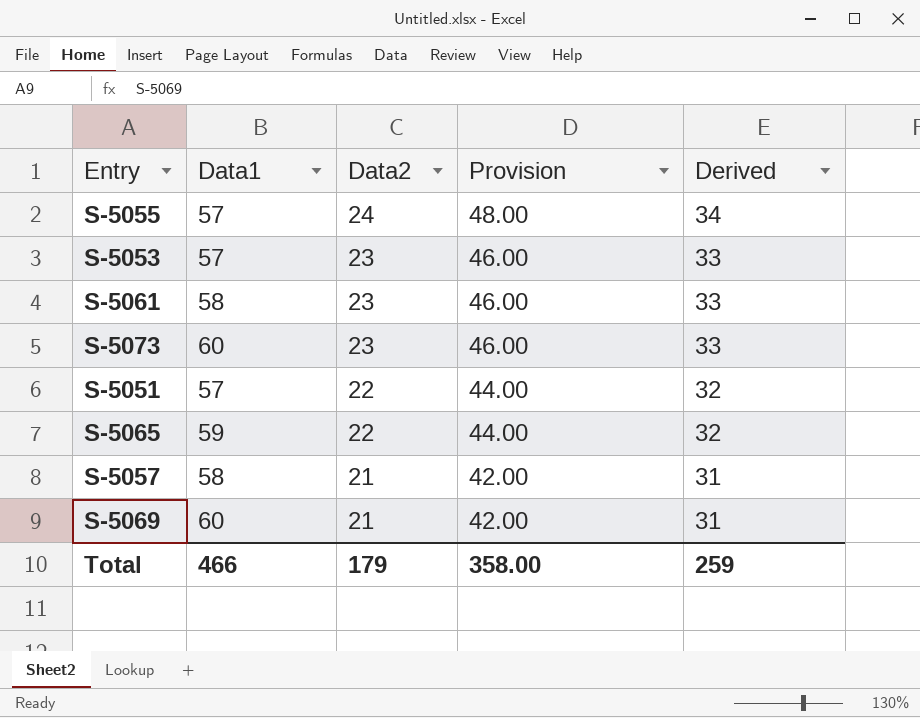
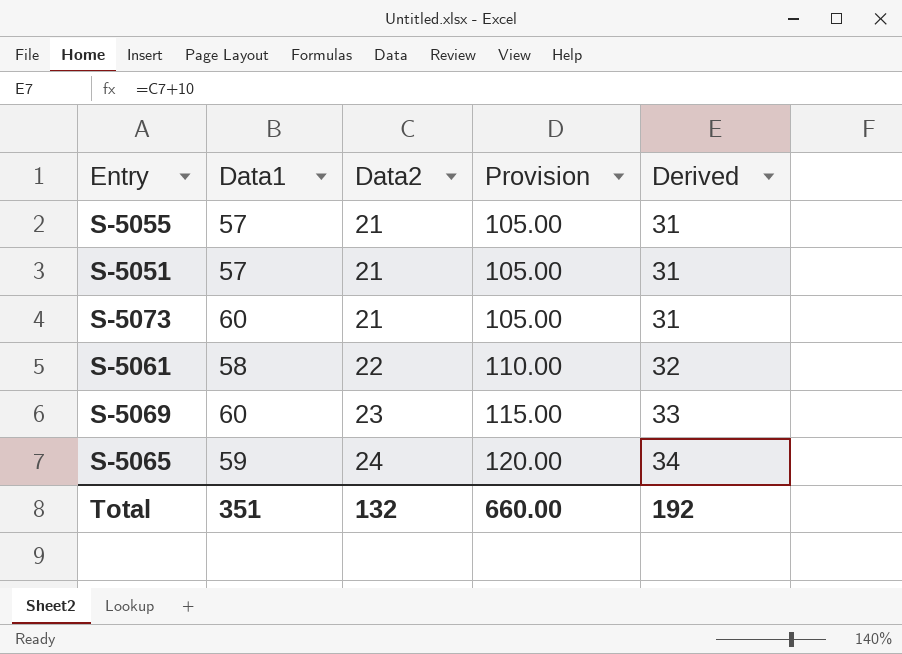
row order: Data2 descending -> Data2 ascending
column Provision | formula: [Data2] * 2 -> [Data2] * 5
row S-5053: 57 | 23 | 46.00 | 33 -> none
row S-5057: 58 | 21 | 42.00 | 31 -> none
S-5055 | Data2: 24 -> 21
S-5055 | Derived: 34 -> 31
S-5051 | Data2: 22 -> 21
S-5051 | Derived: 32 -> 31
S-5073 | Data2: 23 -> 21
S-5073 | Derived: 33 -> 31
S-5061 | Data2: 23 -> 22
S-5061 | Derived: 33 -> 32
S-5069 | Data2: 21 -> 23
S-5069 | Derived: 31 -> 33
S-5065 | Data2: 22 -> 24
S-5065 | Derived: 32 -> 34
Total | Data1: 466 -> 351
Total | Data2: 179 -> 132
Total | Provision: 358.00 -> 660.00
Total | Derived: 259 -> 192

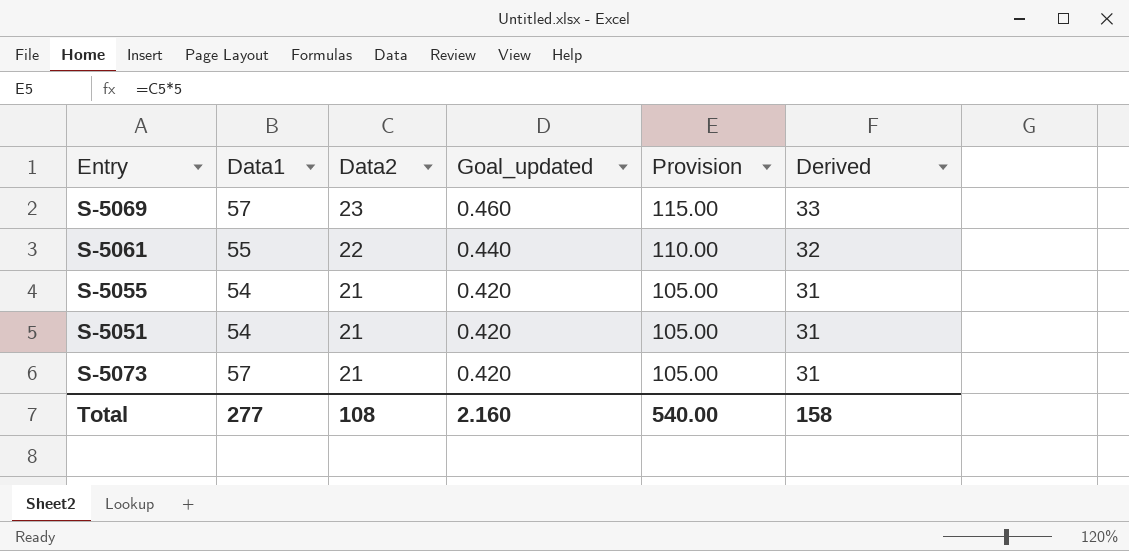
row order: Data2 ascending -> Data2 descending
column Goal_updated | formula: none -> [Data2] * 0.02
row S-5065: 59 | 24 | 120.00 | 34 -> none
S-5069 | Data1: 60 -> 57
S-5061 | Data1: 58 -> 55
S-5055 | Data1: 57 -> 54
S-5051 | Data1: 57 -> 54
S-5073 | Data1: 60 -> 57
Total | Data1: 351 -> 277
Total | Data2: 132 -> 108
Total | Provision: 660.00 -> 540.00
Total | Derived: 192 -> 158

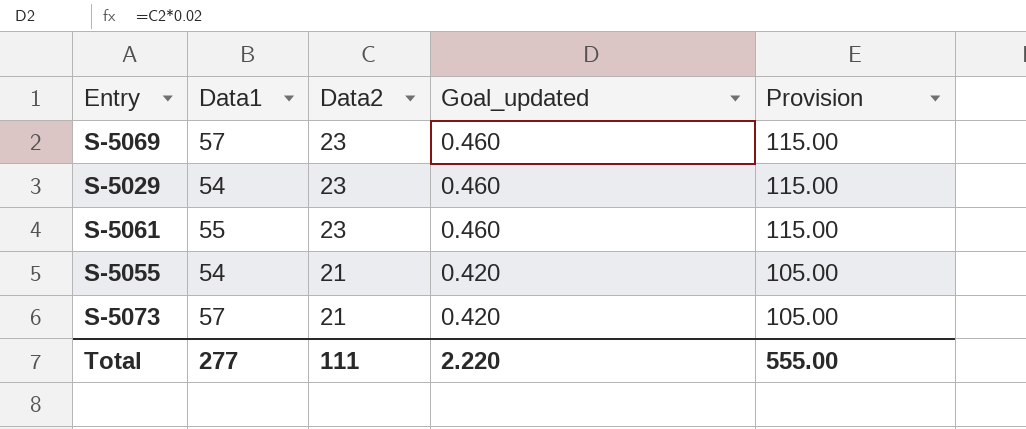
column Derived | formula: [Data2] + 10 -> none
row S-5051: 54 | 21 | 0.420 | 105.00 | 31 -> none
row S-5029: none -> 54 | 23 | 0.460 | 115.00
S-5061 | Data2: 22 -> 23
S-5061 | Goal_updated: 0.440 -> 0.460
S-5061 | Provision: 110.00 -> 115.00
Total | Data2: 108 -> 111
Total | Goal_updated: 2.160 -> 2.220
Total | Provision: 540.00 -> 555.00

